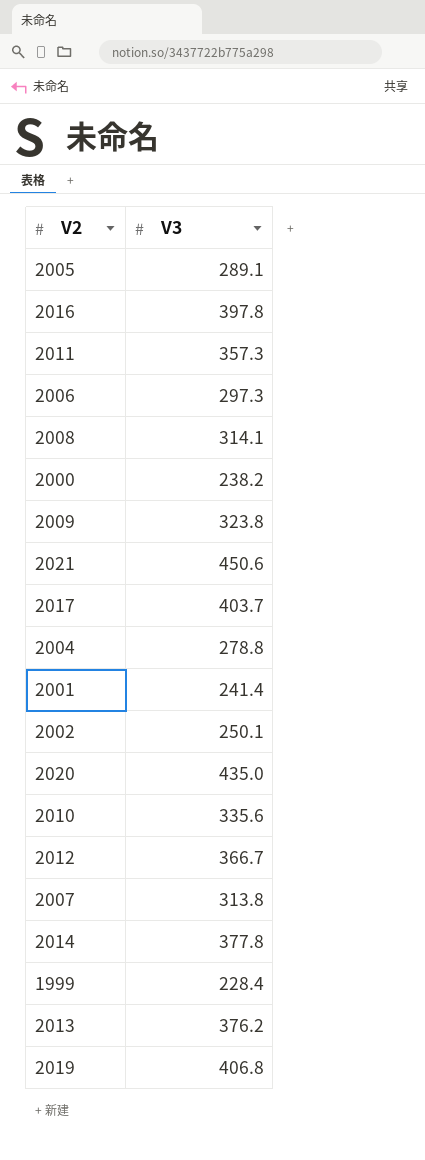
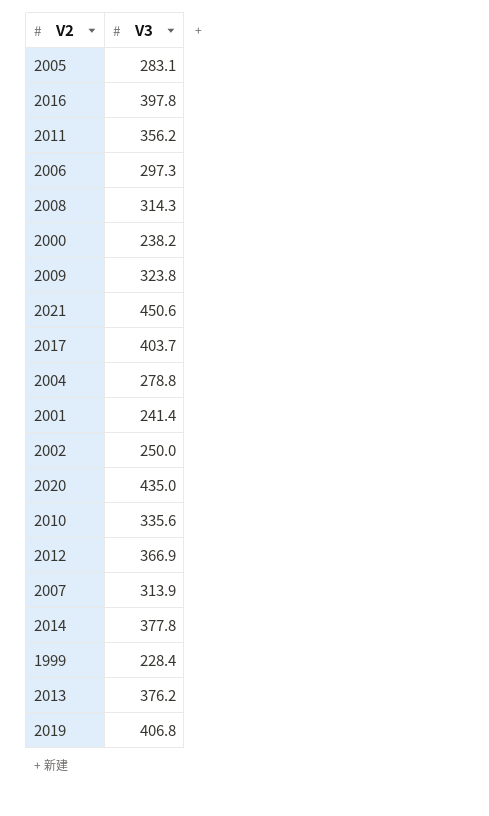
2005 | V3: 289.1 -> 283.1
2011 | V3: 357.3 -> 356.2
2008 | V3: 314.1 -> 314.3
2002 | V3: 250.1 -> 250.0
2012 | V3: 366.7 -> 366.9
2007 | V3: 313.8 -> 313.9

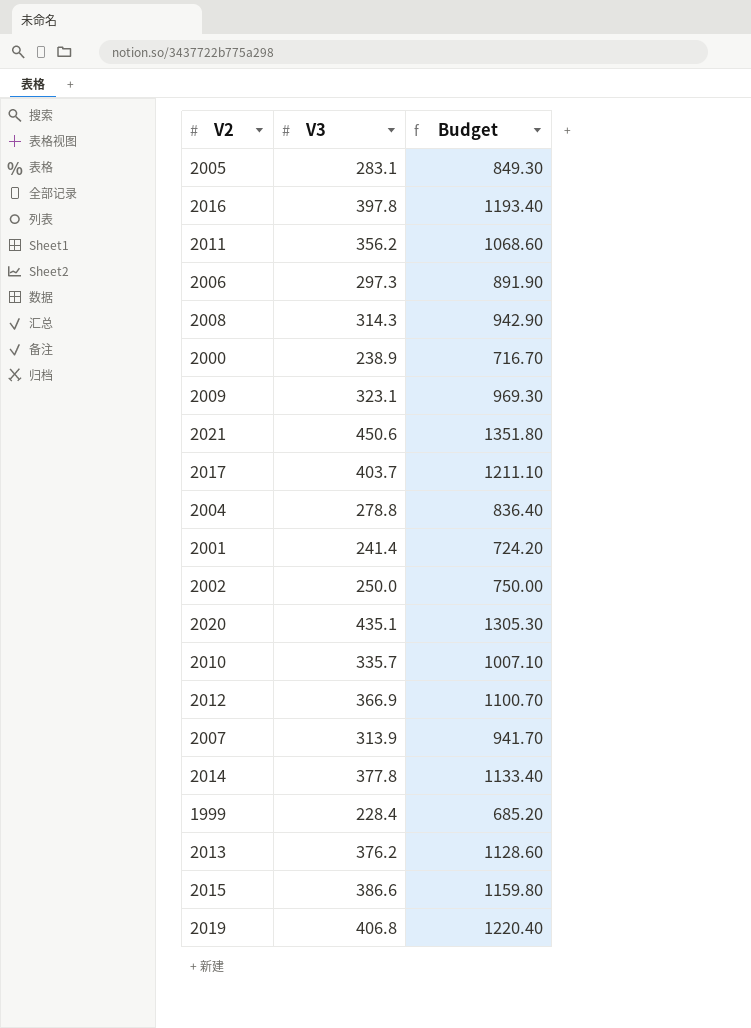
column Budget | formula: none -> [V3] * 3
2000 | V3: 238.2 -> 238.9
2009 | V3: 323.8 -> 323.1
2020 | V3: 435.0 -> 435.1
2010 | V3: 335.6 -> 335.7
row 2015: none -> 386.6 | 1159.80

